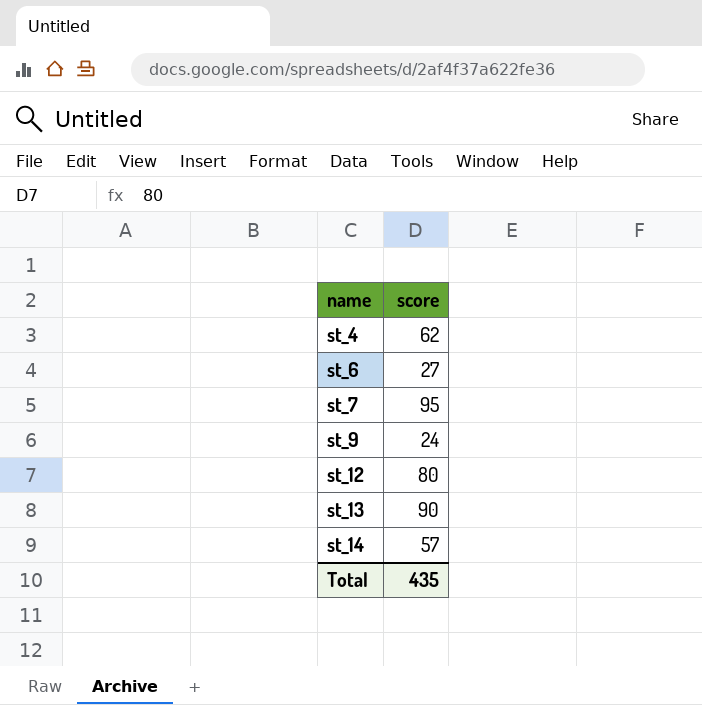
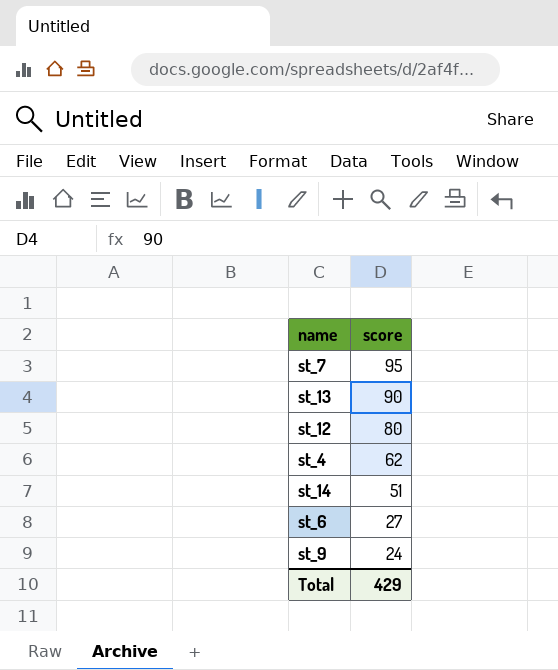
row order: name ascending -> score descending
st_14 | score: 57 -> 51
Total | score: 435 -> 429

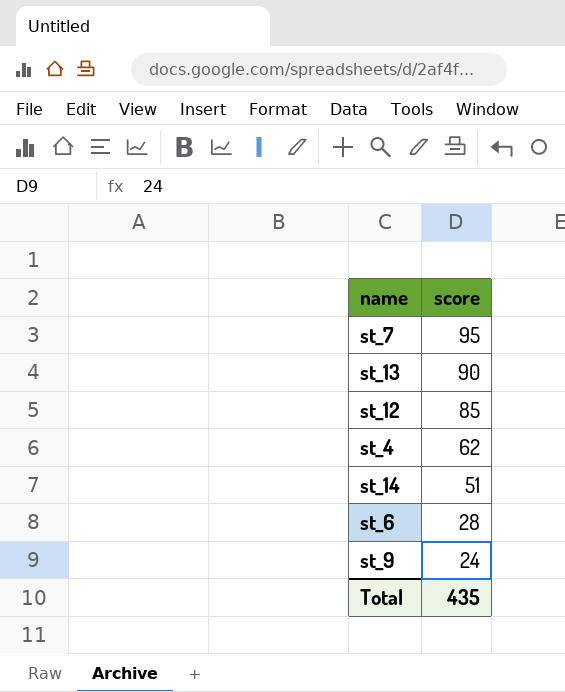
st_12 | score: 80 -> 85
st_6 | score: 27 -> 28
Total | score: 429 -> 435

